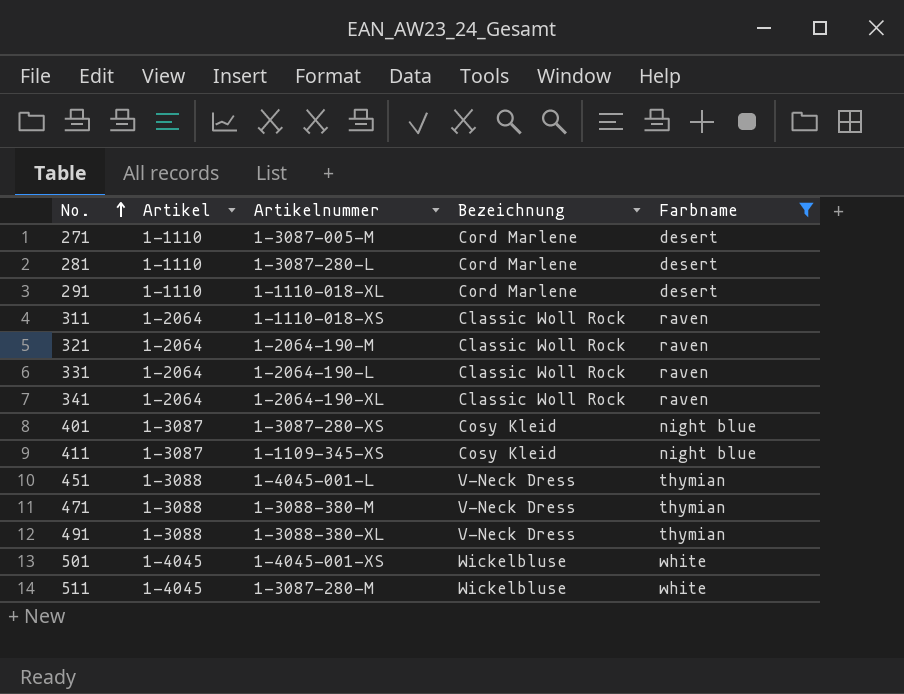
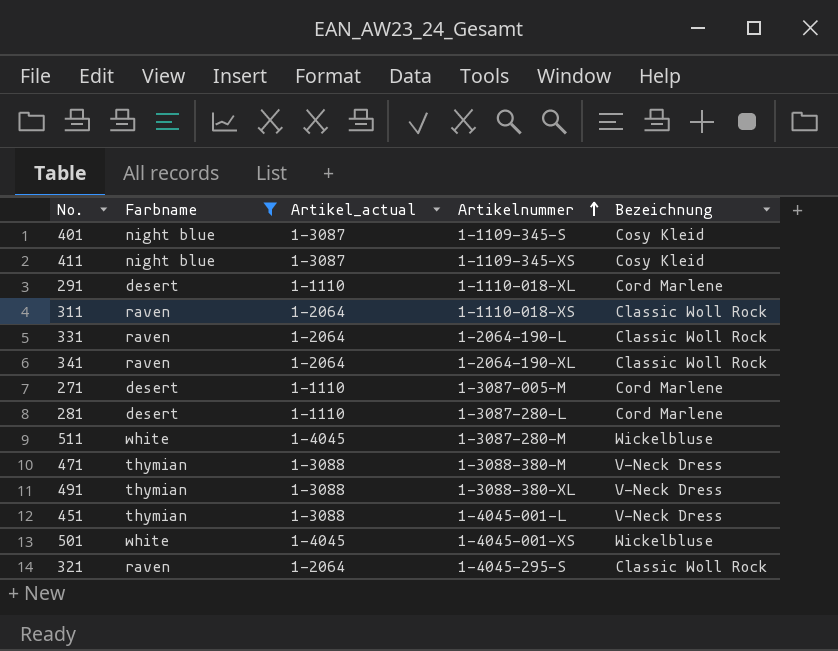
row order: No. ascending -> Artikelnummer ascending
column Farbname | position: 5 -> 2
column name: Artikel -> Artikel_actual
401 | Artikelnummer: 1-3087-280-XS -> 1-1109-345-S
321 | Artikelnummer: 1-2064-190-M -> 1-4045-295-S

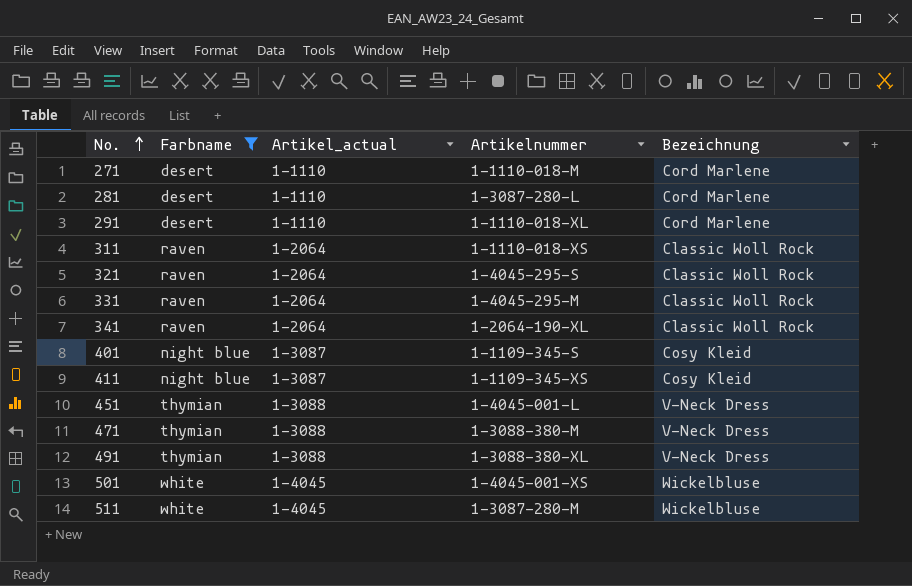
row order: Artikelnummer ascending -> No. ascending
271 | Artikelnummer: 1-3087-005-M -> 1-1110-018-M
331 | Artikelnummer: 1-2064-190-L -> 1-4045-295-M

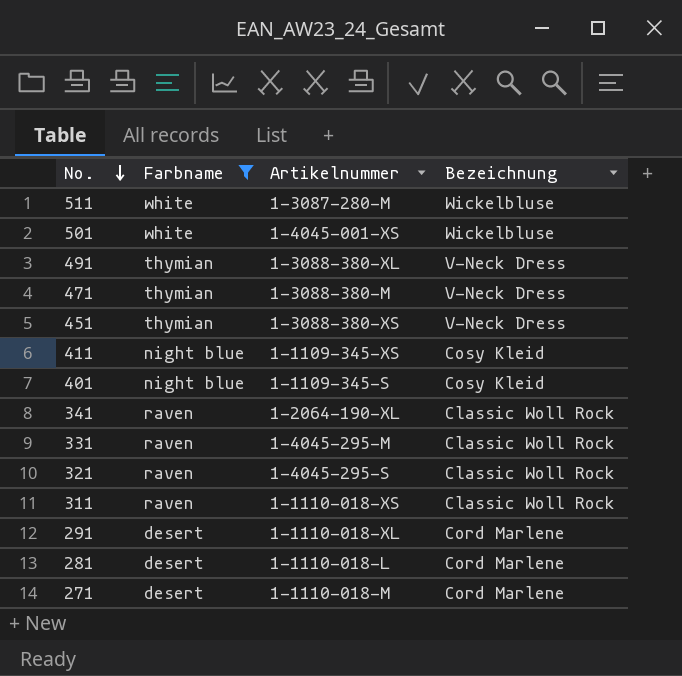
row order: No. ascending -> No. descending
column Artikel_actual | position: 3 -> none
451 | Artikelnummer: 1-4045-001-L -> 1-3088-380-XS
281 | Artikelnummer: 1-3087-280-L -> 1-1110-018-L

